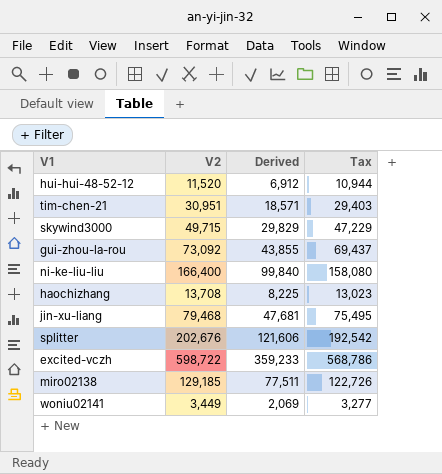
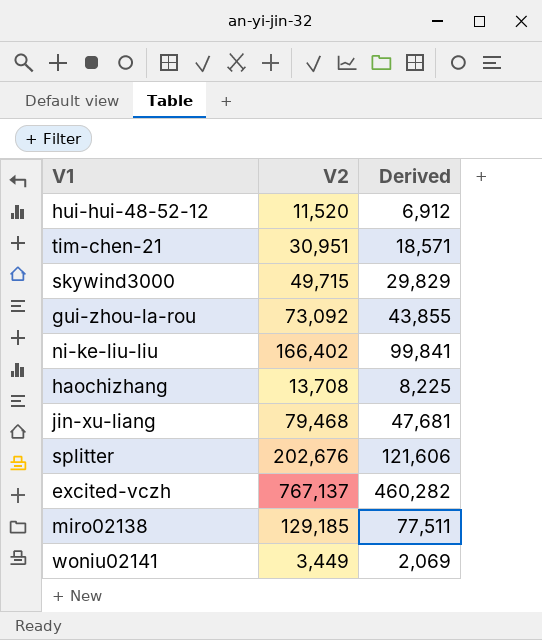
column Tax | formula: [V2] * 0.95 -> none
ni-ke-liu-liu | V2: 166,400 -> 166,402
ni-ke-liu-liu | Derived: 99,840 -> 99,841
excited-vczh | V2: 598,722 -> 767,137
excited-vczh | Derived: 359,233 -> 460,282

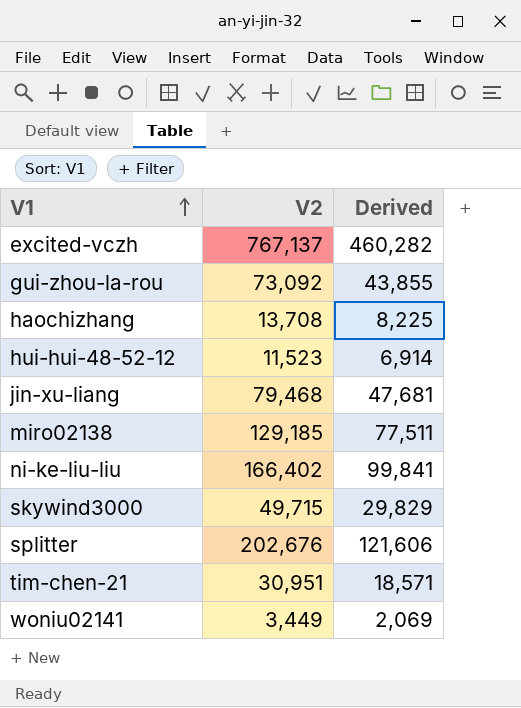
row order: none -> V1 ascending
hui-hui-48-52-12 | V2: 11,520 -> 11,523
hui-hui-48-52-12 | Derived: 6,912 -> 6,914

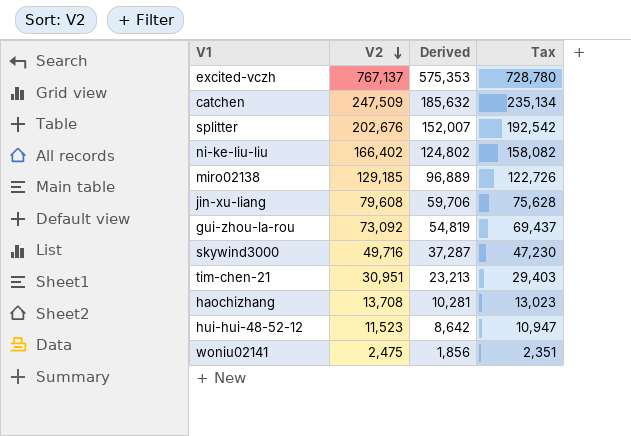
row order: V1 ascending -> V2 descending
column Derived | formula: [V2] * 0.6 -> [V2] * 0.75
column Tax | formula: none -> [V2] * 0.95
row catchen: none -> 247,509 | 185,632 | 235,134
jin-xu-liang | V2: 79,468 -> 79,608
skywind3000 | V2: 49,715 -> 49,716
woniu02141 | V2: 3,449 -> 2,475

